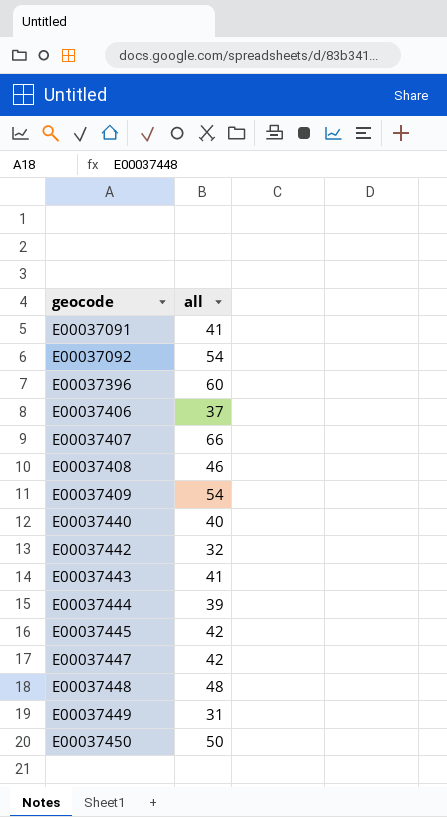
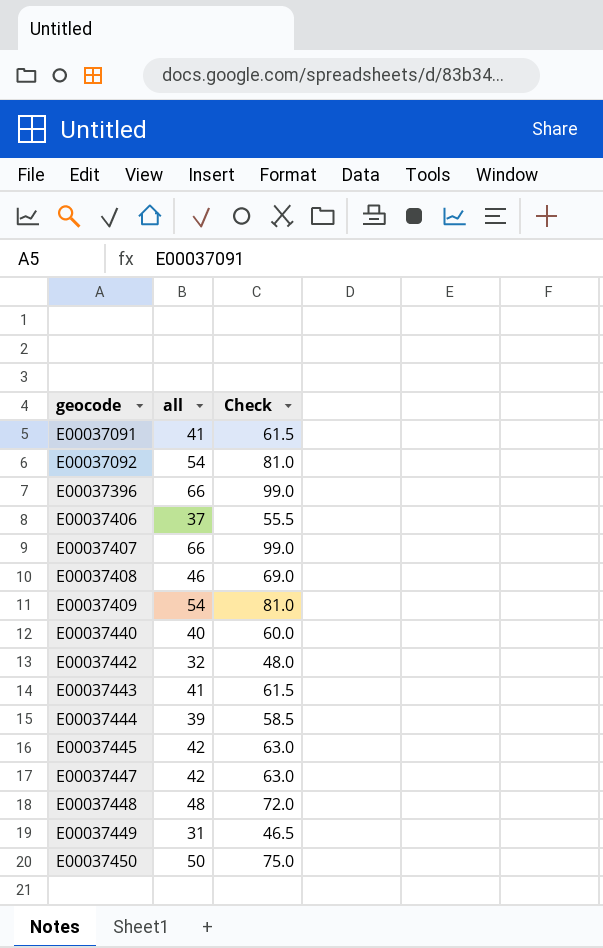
column Check | formula: none -> [all] * 1.5
E00037396 | all: 60 -> 66

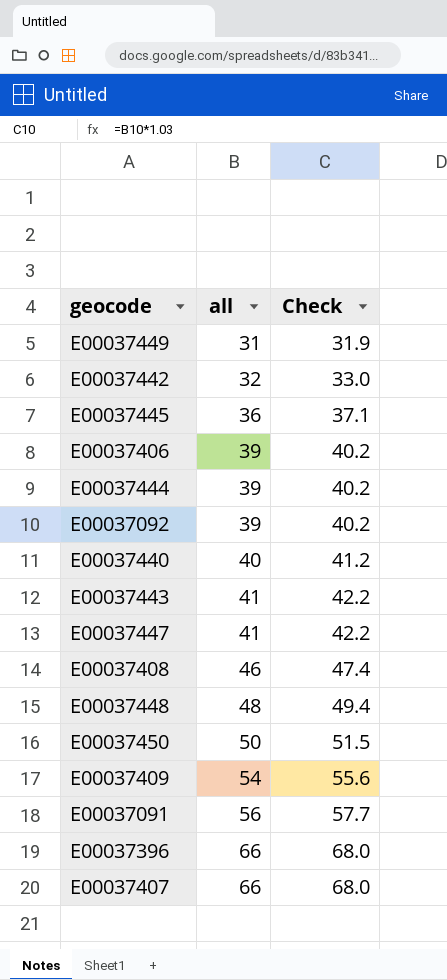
row order: geocode ascending -> all ascending
column Check | formula: [all] * 1.5 -> [all] * 1.03
E00037445 | all: 42 -> 36
E00037406 | all: 37 -> 39
E00037092 | all: 54 -> 39
E00037447 | all: 42 -> 41
E00037091 | all: 41 -> 56

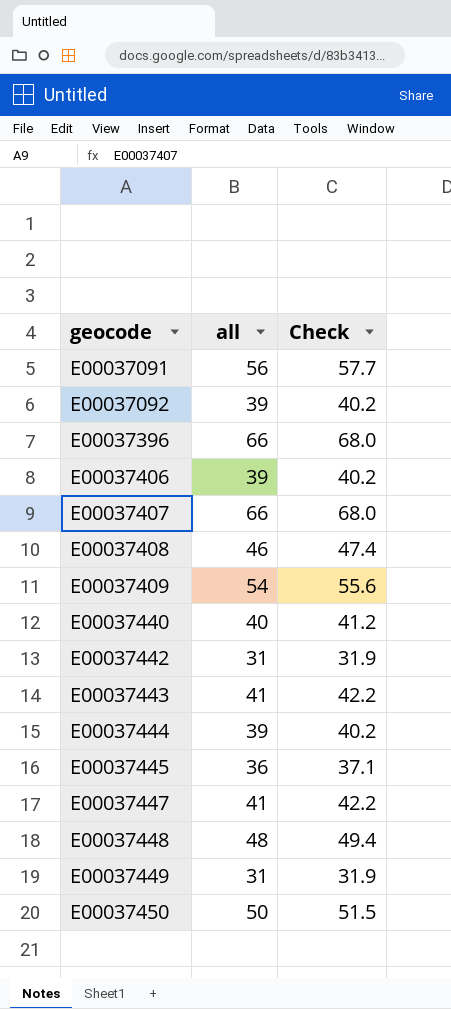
row order: all ascending -> geocode ascending
E00037442 | all: 32 -> 31
E00037442 | Check: 33.0 -> 31.9

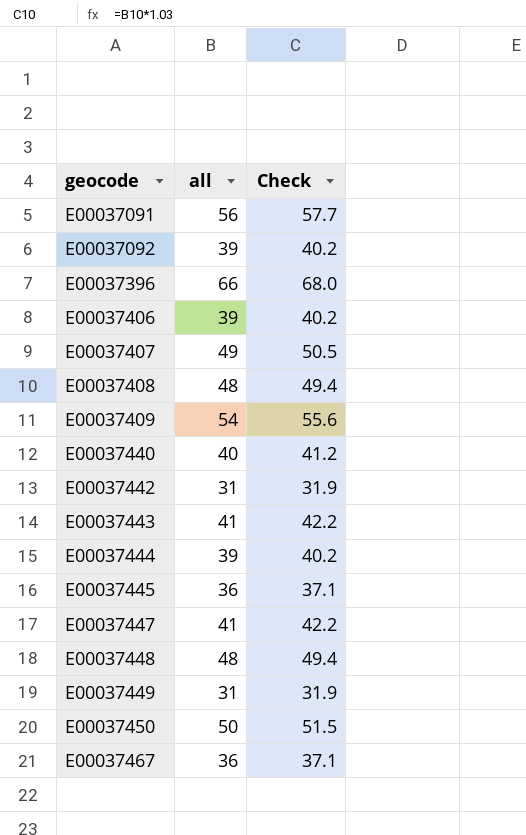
E00037407 | all: 66 -> 49
E00037407 | Check: 68.0 -> 50.5
E00037408 | all: 46 -> 48
E00037408 | Check: 47.4 -> 49.4
row E00037467: none -> 36 | 37.1

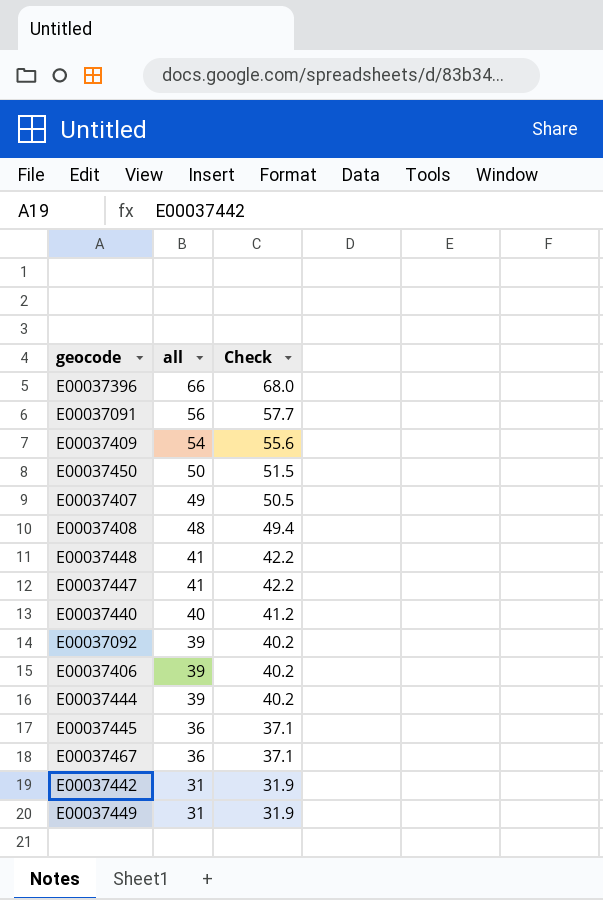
row order: geocode ascending -> all descending
row E00037443: 41 | 42.2 -> none
E00037448 | all: 48 -> 41
E00037448 | Check: 49.4 -> 42.2

